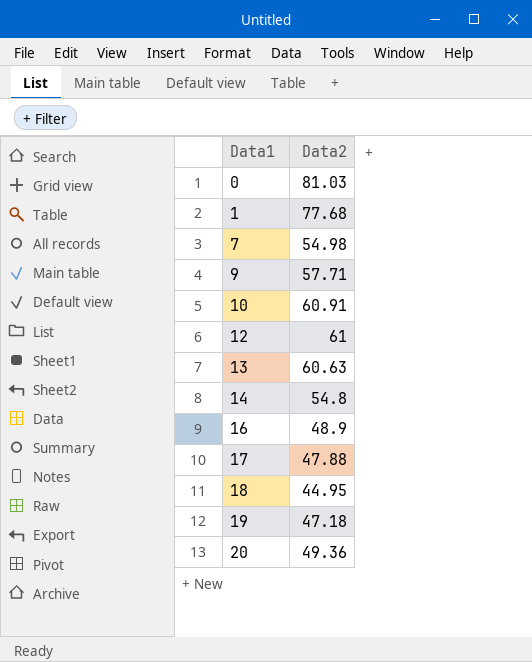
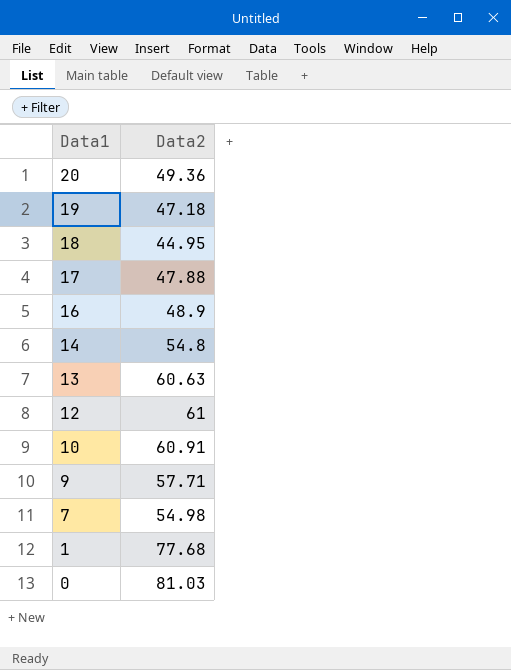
row order: Data1 ascending -> Data1 descending

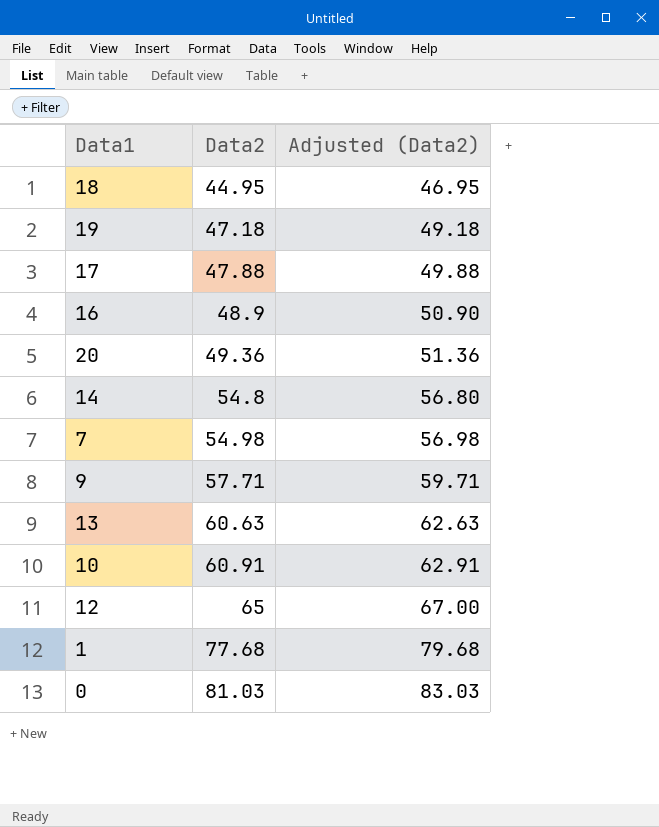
row order: Data1 descending -> Data2 ascending
column Adjusted (Data2) | formula: none -> [Data2] + 2
12 | Data2: 61 -> 65

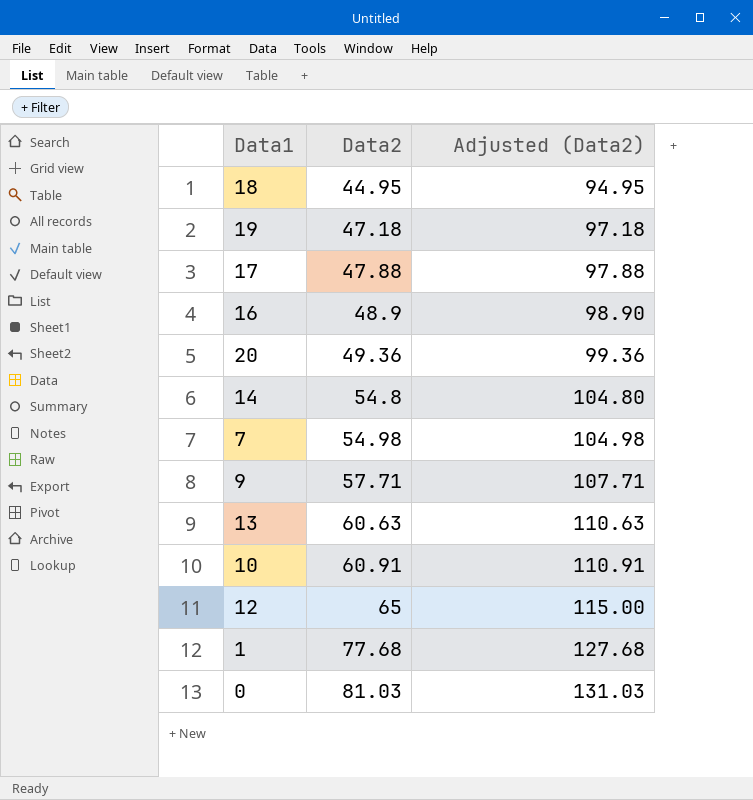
column Adjusted (Data2) | formula: [Data2] + 2 -> [Data2] + 50

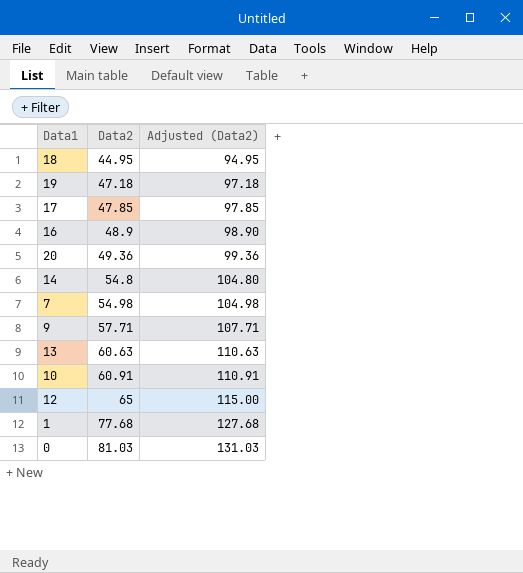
17 | Data2: 47.88 -> 47.85
17 | Adjusted (Data2): 97.88 -> 97.85

